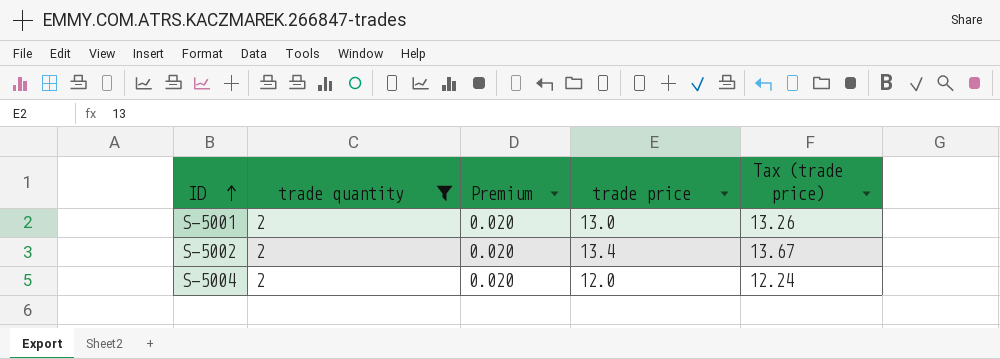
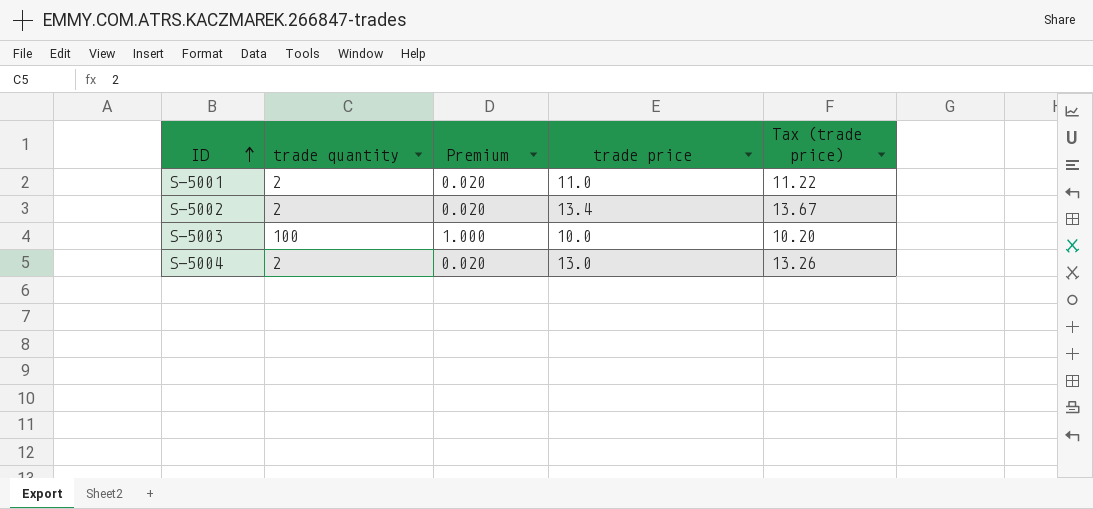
filter: trade quantity = 2 -> none
S-5001 | trade price: 13.0 -> 11.0
S-5001 | Tax (trade price): 13.26 -> 11.22
S-5004 | trade price: 12.0 -> 13.0
S-5004 | Tax (trade price): 12.24 -> 13.26

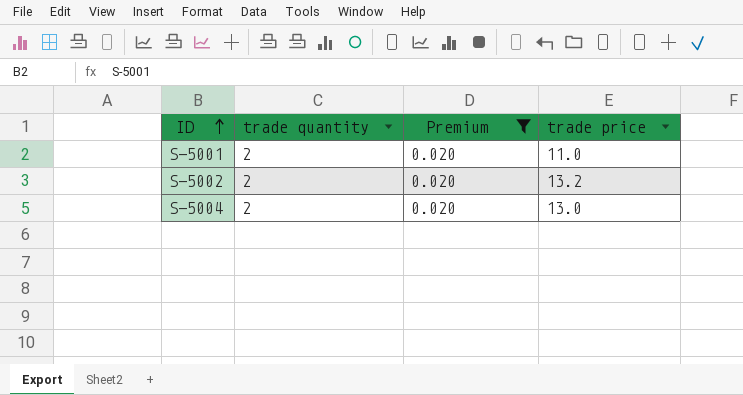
filter: none -> Premium = 0.020
column Tax (trade price) | formula: [trade price] * 1.02 -> none
S-5002 | trade price: 13.4 -> 13.2

